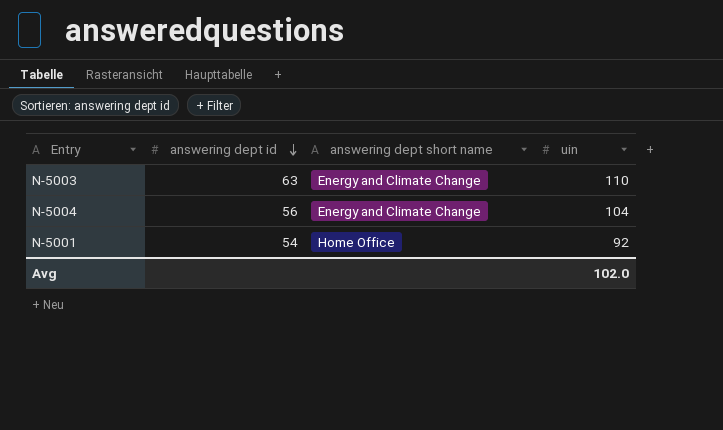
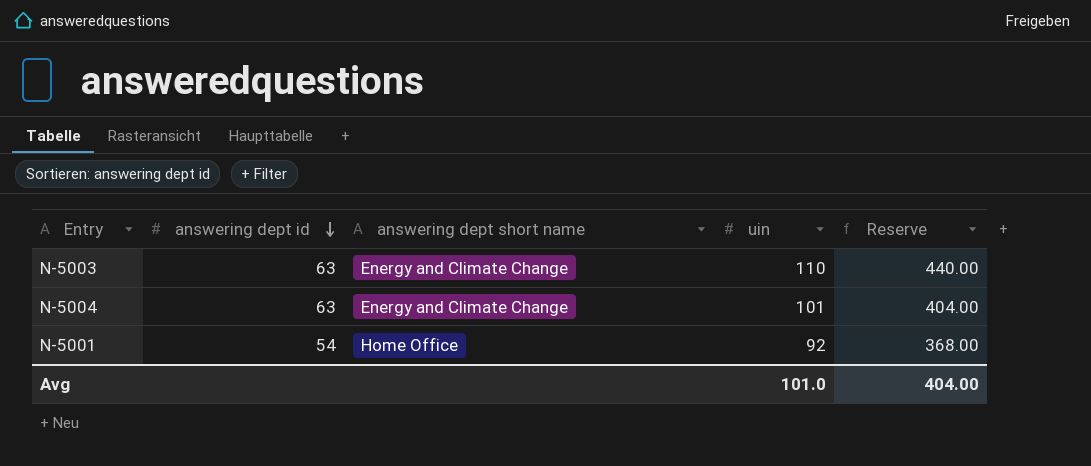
column Reserve | formula: none -> [uin] * 4
N-5004 | answering dept id: 56 -> 63
N-5004 | uin: 104 -> 101
Avg | uin: 102.0 -> 101.0

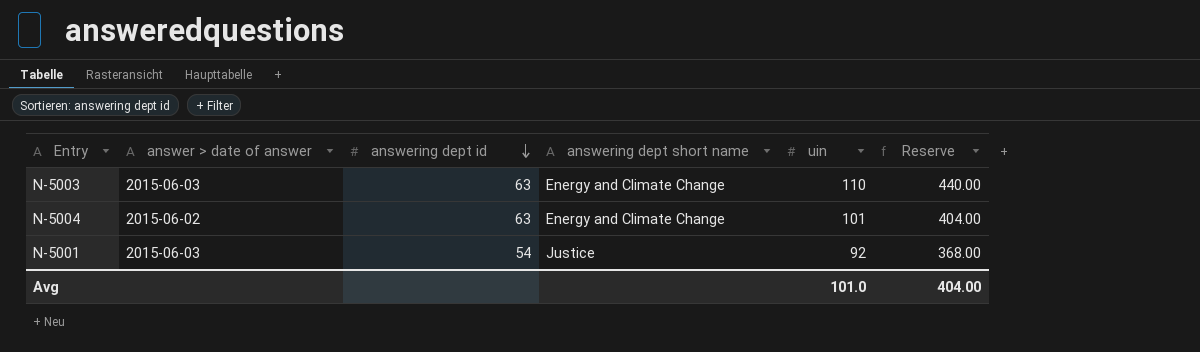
column answer > date of answer | position: none -> 2
N-5001 | answering dept short name: Home Office -> Justice

